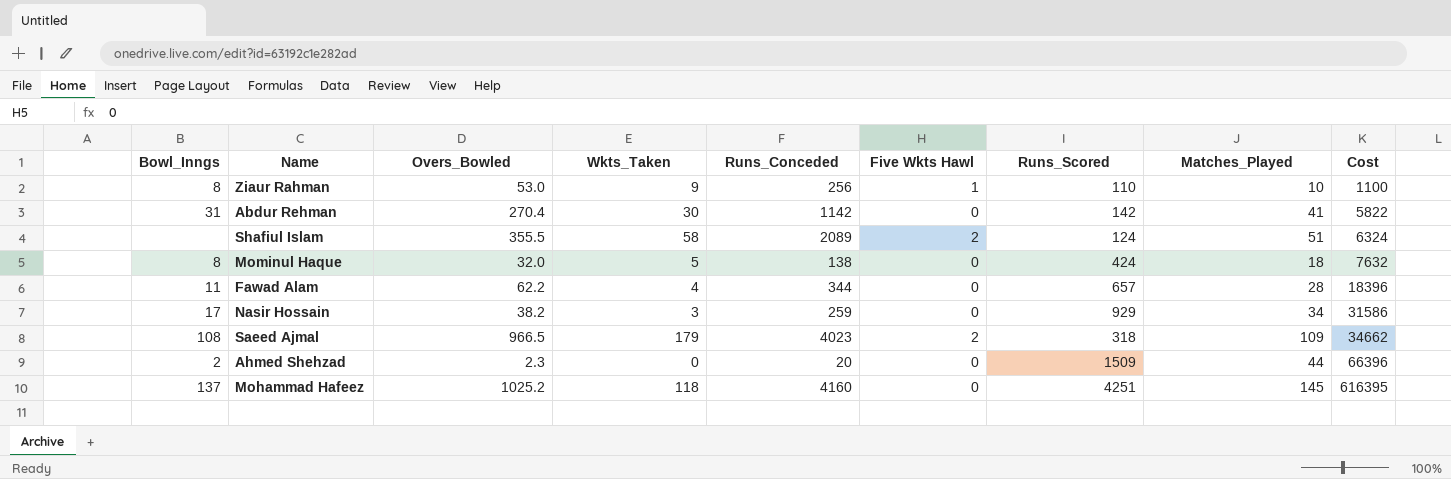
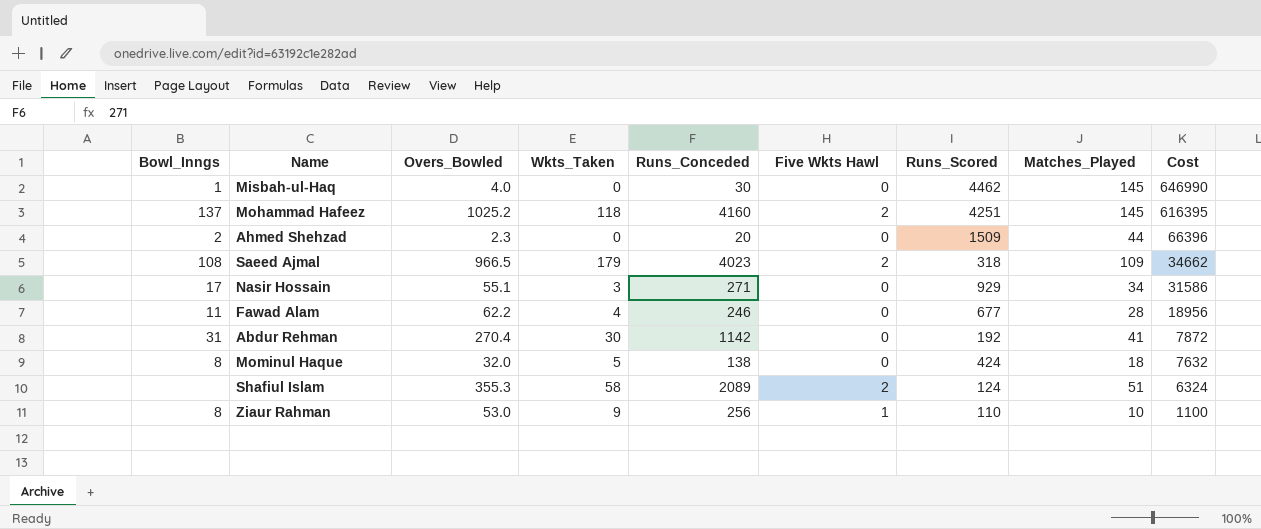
row order: Cost ascending -> Cost descending
row Misbah-ul-Haq: none -> 1 | 4.0 | 0 | 30 | 0 | 4462 | 145 | 646990
Mohammad Hafeez | Five Wkts Hawl: 0 -> 2
Nasir Hossain | Overs_Bowled: 38.2 -> 55.1
Nasir Hossain | Runs_Conceded: 259 -> 271
Fawad Alam | Runs_Conceded: 344 -> 246
Fawad Alam | Runs_Scored: 657 -> 677
Fawad Alam | Cost: 18396 -> 18956
Abdur Rehman | Runs_Scored: 142 -> 192
Abdur Rehman | Cost: 5822 -> 7872
Shafiul Islam | Overs_Bowled: 355.5 -> 355.3

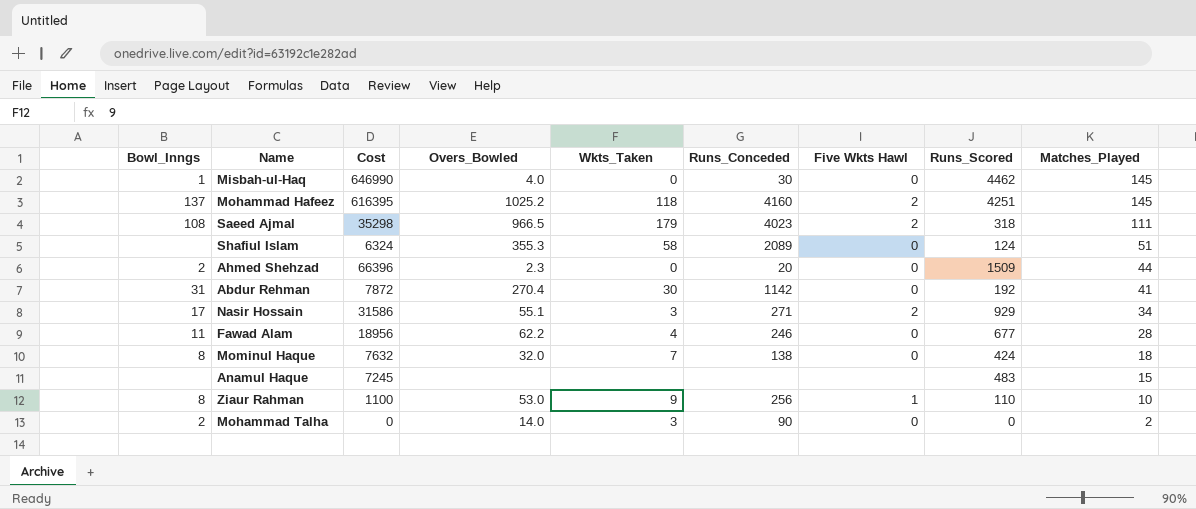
row order: Cost descending -> Matches_Played descending
column Cost | position: 9 -> 3
Saeed Ajmal | Cost: 34662 -> 35298
Saeed Ajmal | Matches_Played: 109 -> 111
Shafiul Islam | Five Wkts Hawl: 2 -> 0
Nasir Hossain | Five Wkts Hawl: 0 -> 2
Mominul Haque | Wkts_Taken: 5 -> 7
row Anamul Haque: none -> none | 7245 | none | none | none | none | 483 | 15
row Mohammad Talha: none -> 2 | 0 | 14.0 | 3 | 90 | 0 | 0 | 2

